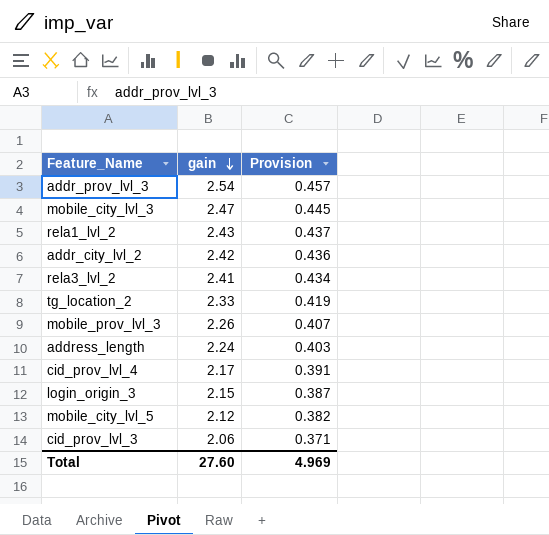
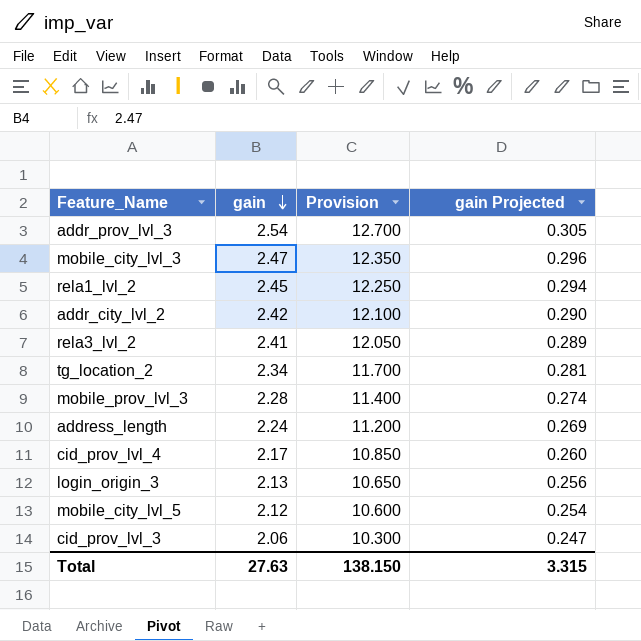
column Provision | formula: [gain] * 0.18 -> [gain] * 5
column gain Projected | formula: none -> [gain] * 0.12
rela1_lvl_2 | gain: 2.43 -> 2.45
tg_location_2 | gain: 2.33 -> 2.34
mobile_prov_lvl_3 | gain: 2.26 -> 2.28
login_origin_3 | gain: 2.15 -> 2.13
Total | gain: 27.60 -> 27.63
Total | Provision: 4.969 -> 138.150

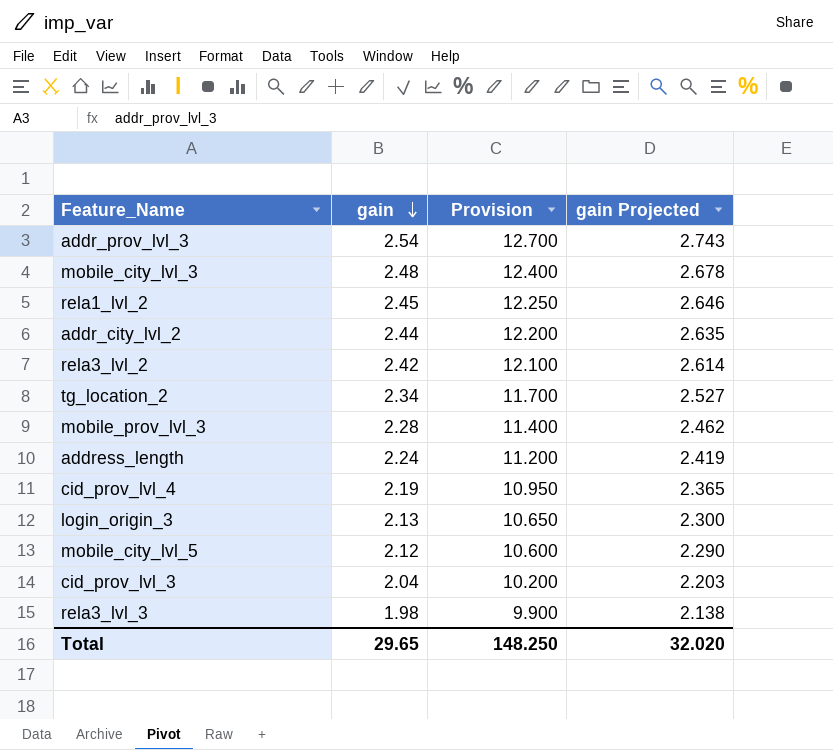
column gain Projected | formula: [gain] * 0.12 -> [gain] * 1.08
mobile_city_lvl_3 | gain: 2.47 -> 2.48
mobile_city_lvl_3 | Provision: 12.350 -> 12.400
addr_city_lvl_2 | gain: 2.42 -> 2.44
addr_city_lvl_2 | Provision: 12.100 -> 12.200
rela3_lvl_2 | gain: 2.41 -> 2.42
rela3_lvl_2 | Provision: 12.050 -> 12.100
cid_prov_lvl_4 | gain: 2.17 -> 2.19
cid_prov_lvl_4 | Provision: 10.850 -> 10.950
cid_prov_lvl_3 | gain: 2.06 -> 2.04
cid_prov_lvl_3 | Provision: 10.300 -> 10.200
row rela3_lvl_3: none -> 1.98 | 9.900 | 2.138
Total | gain: 27.63 -> 29.65
Total | Provision: 138.150 -> 148.250
Total | gain Projected: 3.315 -> 32.020

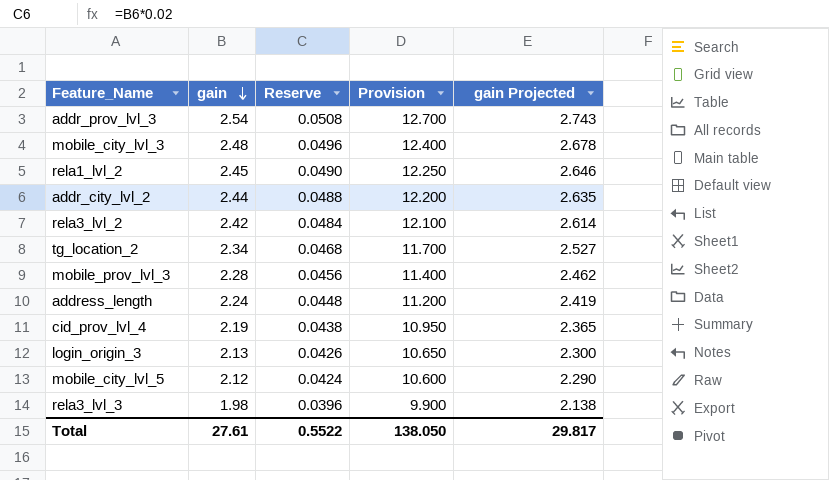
column Reserve | formula: none -> [gain] * 0.02
row cid_prov_lvl_3: 2.04 | 10.200 | 2.203 -> none
Total | gain: 29.65 -> 27.61
Total | Provision: 148.250 -> 138.050
Total | gain Projected: 32.020 -> 29.817

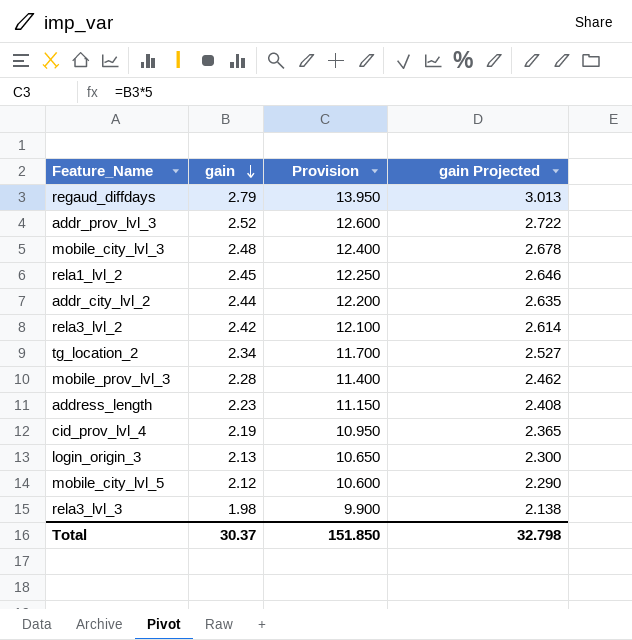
column Reserve | formula: [gain] * 0.02 -> none
row regaud_diffdays: none -> 2.79 | 13.950 | 3.013
addr_prov_lvl_3 | gain: 2.54 -> 2.52
addr_prov_lvl_3 | Provision: 12.700 -> 12.600
addr_prov_lvl_3 | gain Projected: 2.743 -> 2.722
address_length | gain: 2.24 -> 2.23
address_length | Provision: 11.200 -> 11.150
address_length | gain Projected: 2.419 -> 2.408
Total | gain: 27.61 -> 30.37
Total | Provision: 138.050 -> 151.850
Total | gain Projected: 29.817 -> 32.798

